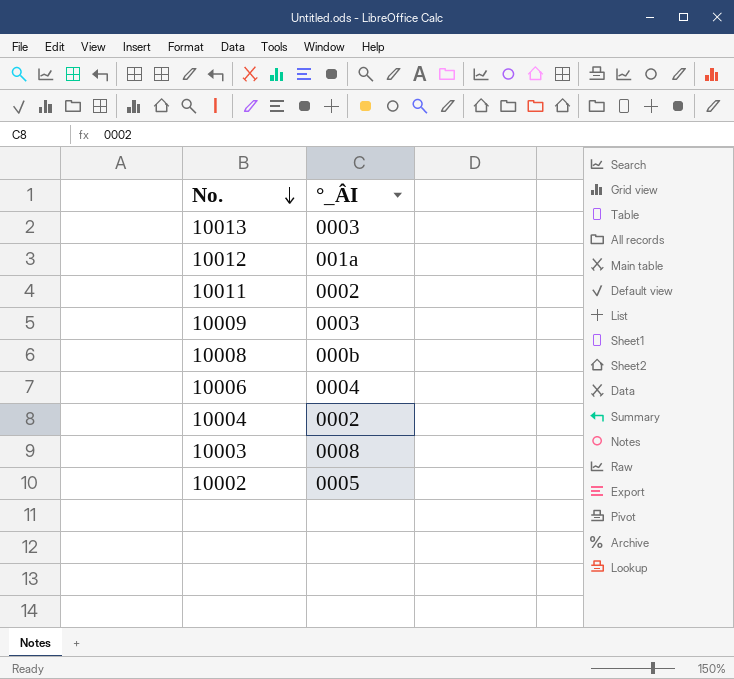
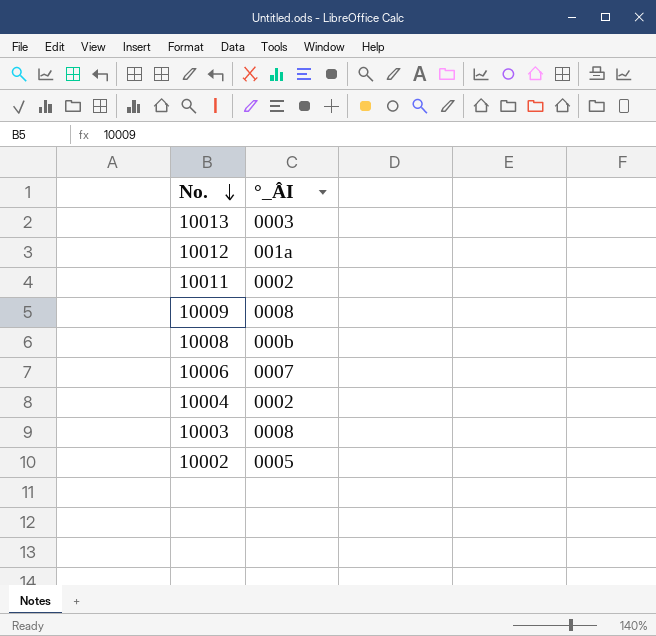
10009 | °_ÂI: 0003 -> 0008
10006 | °_ÂI: 0004 -> 0007

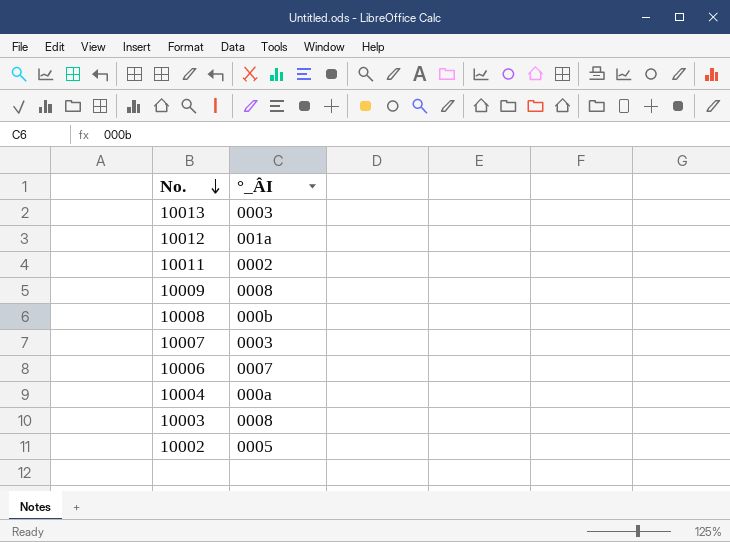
row 10007: none -> 0003
10004 | °_ÂI: 0002 -> 000a

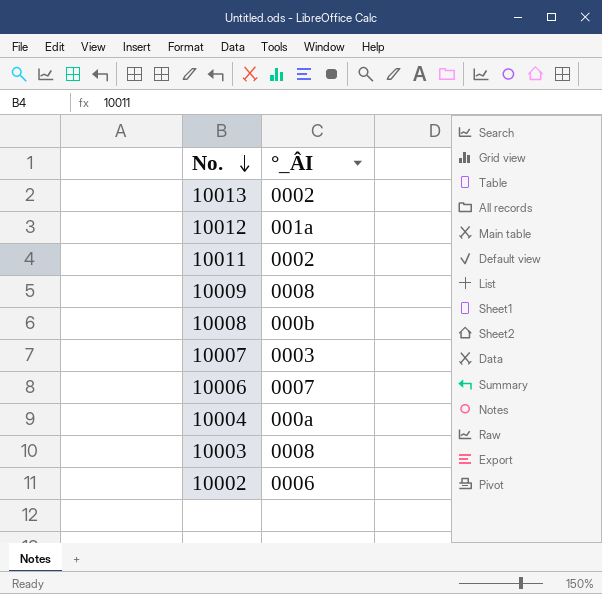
10013 | °_ÂI: 0003 -> 0002
10002 | °_ÂI: 0005 -> 0006

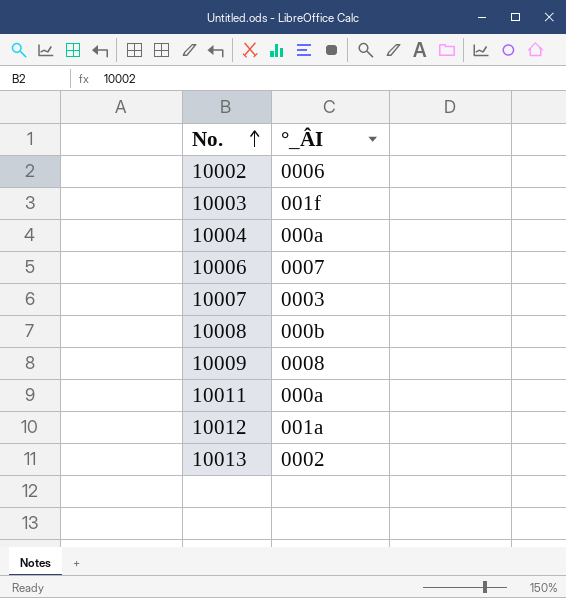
row order: No. descending -> No. ascending
10003 | °_ÂI: 0008 -> 001f
10011 | °_ÂI: 0002 -> 000a

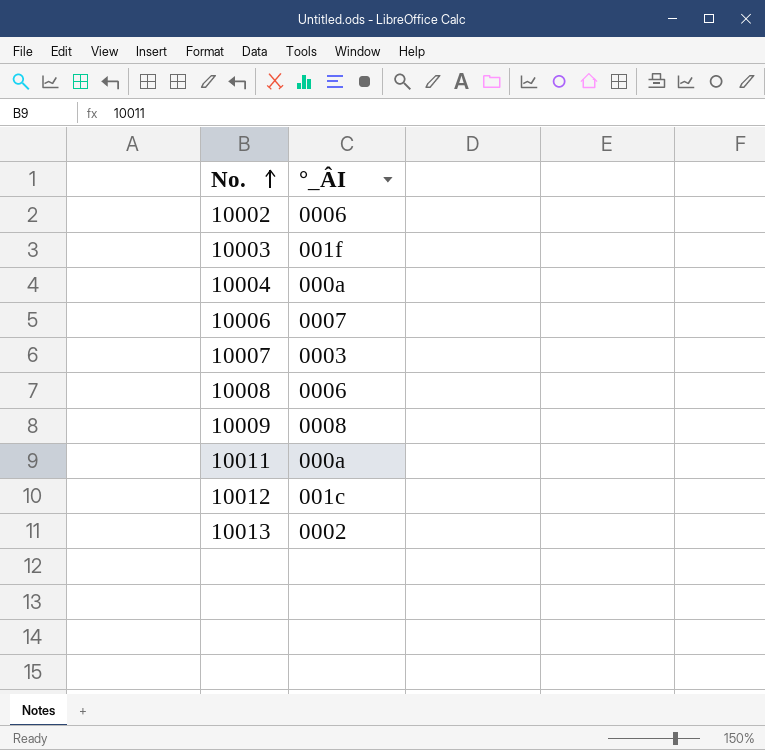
10008 | °_ÂI: 000b -> 0006
10012 | °_ÂI: 001a -> 001c

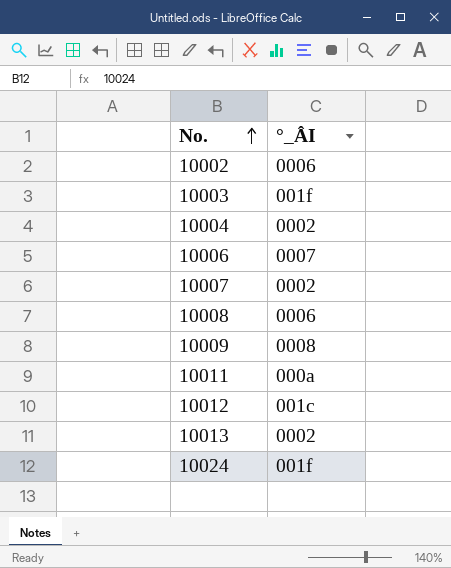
10004 | °_ÂI: 000a -> 0002
10007 | °_ÂI: 0003 -> 0002
row 10024: none -> 001f

